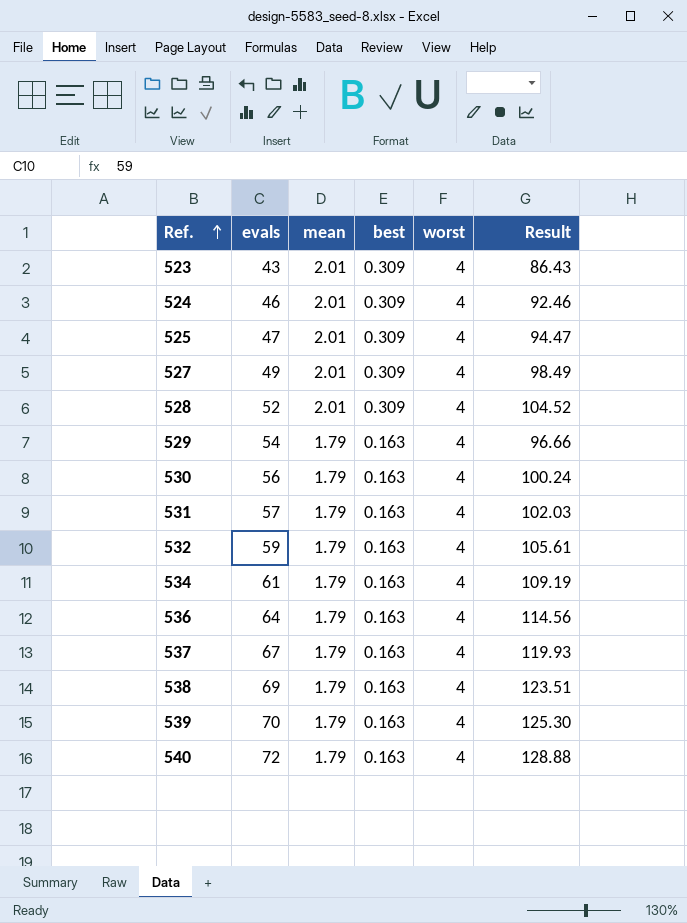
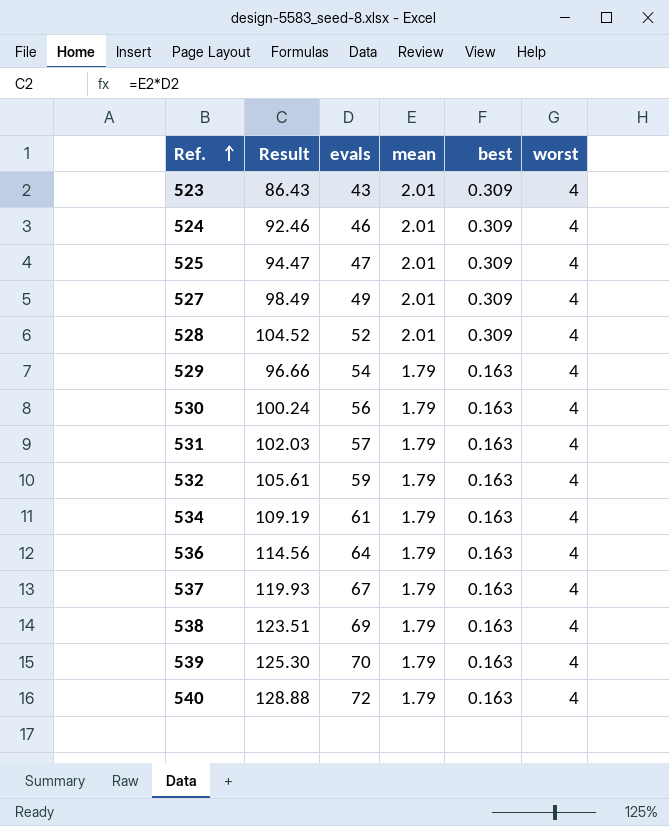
column Result | position: 6 -> 2

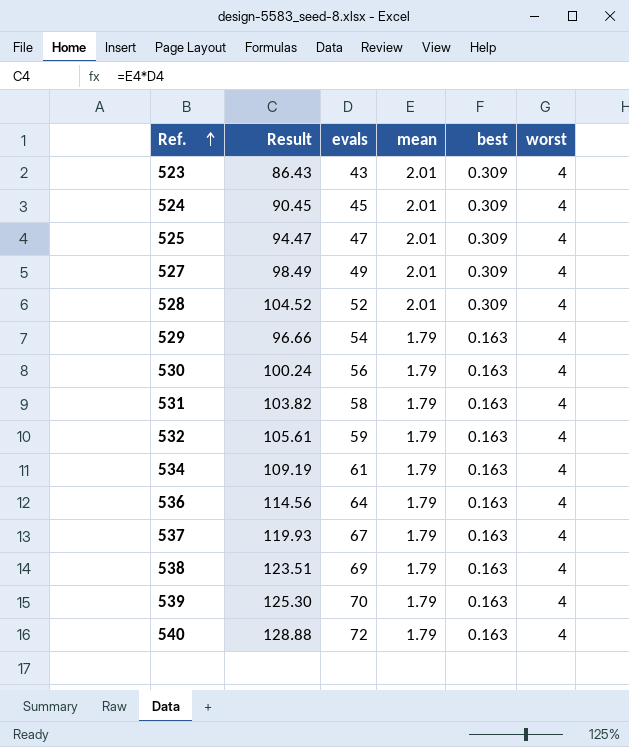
524 | Result: 92.46 -> 90.45
524 | evals: 46 -> 45
531 | Result: 102.03 -> 103.82
531 | evals: 57 -> 58

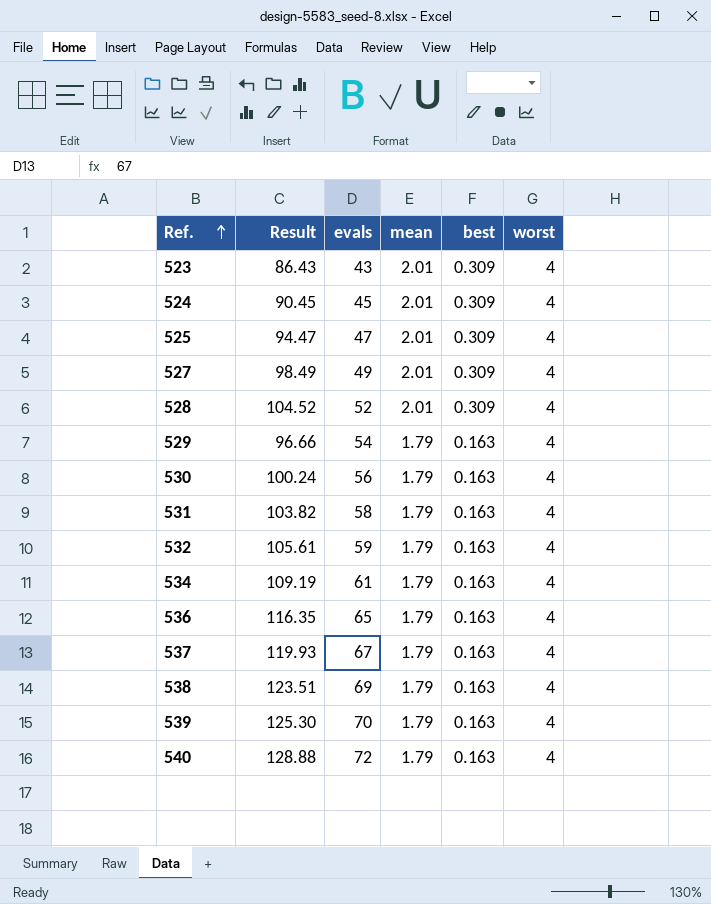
536 | Result: 114.56 -> 116.35
536 | evals: 64 -> 65

